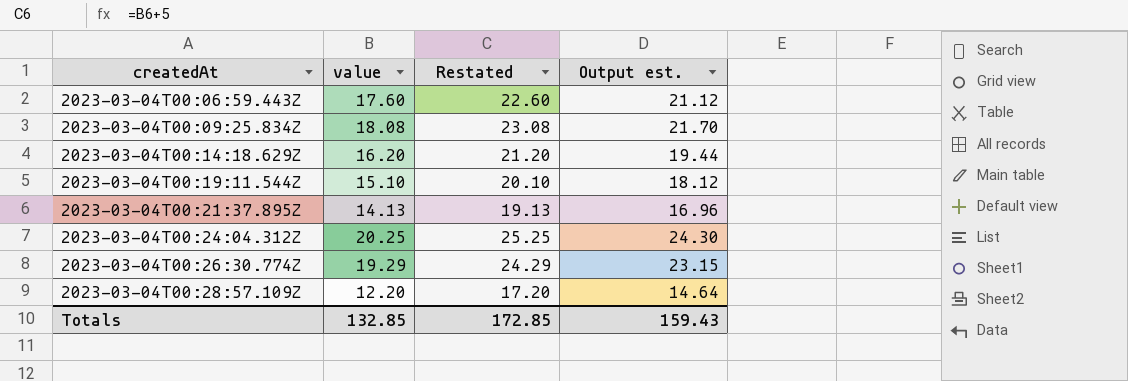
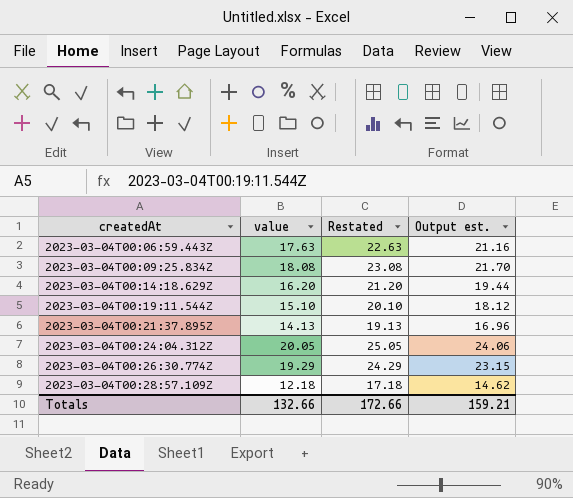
2023-03-04T00:06:59.443Z | value: 17.60 -> 17.63
2023-03-04T00:06:59.443Z | Restated: 22.60 -> 22.63
2023-03-04T00:06:59.443Z | Output est.: 21.12 -> 21.16
2023-03-04T00:24:04.312Z | value: 20.25 -> 20.05
2023-03-04T00:24:04.312Z | Restated: 25.25 -> 25.05
2023-03-04T00:24:04.312Z | Output est.: 24.30 -> 24.06
2023-03-04T00:28:57.109Z | value: 12.20 -> 12.18
2023-03-04T00:28:57.109Z | Restated: 17.20 -> 17.18
2023-03-04T00:28:57.109Z | Output est.: 14.64 -> 14.62
Totals | value: 132.85 -> 132.66
Totals | Restated: 172.85 -> 172.66
Totals | Output est.: 159.43 -> 159.21

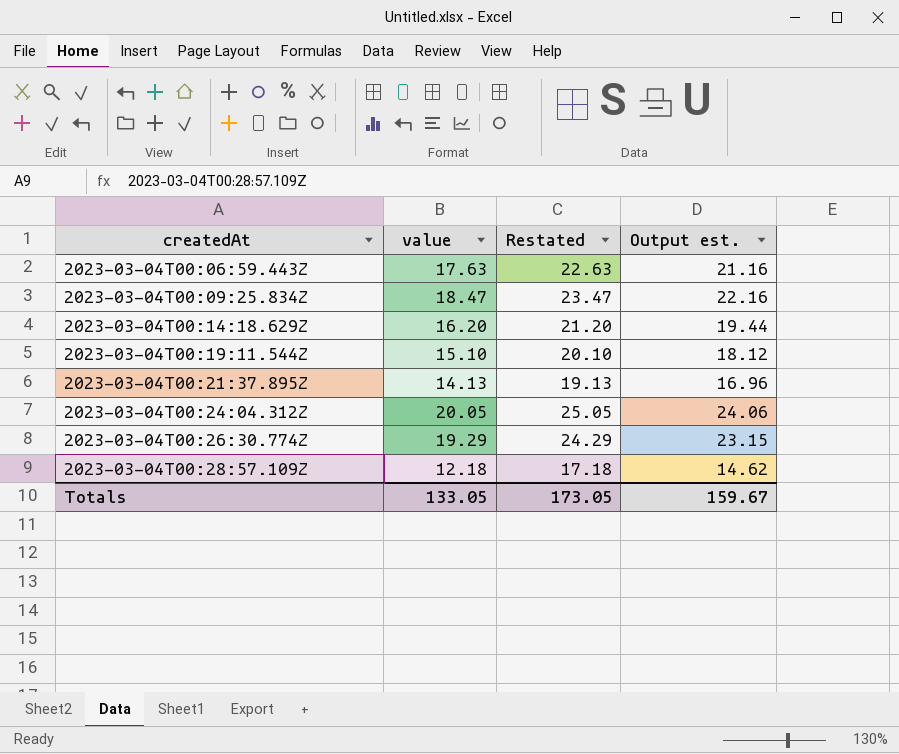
2023-03-04T00:09:25.834Z | value: 18.08 -> 18.47
2023-03-04T00:09:25.834Z | Restated: 23.08 -> 23.47
2023-03-04T00:09:25.834Z | Output est.: 21.70 -> 22.16
Totals | value: 132.66 -> 133.05
Totals | Restated: 172.66 -> 173.05
Totals | Output est.: 159.21 -> 159.67

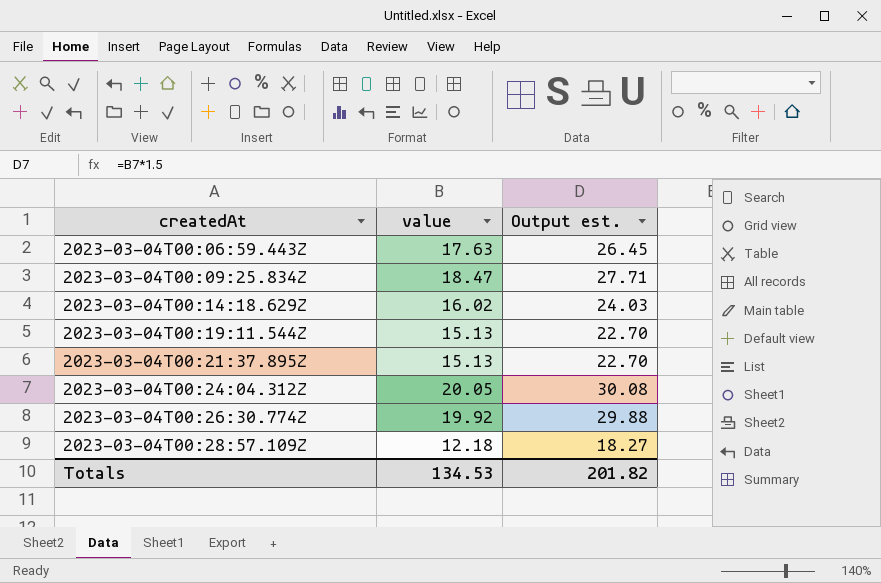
column Restated | formula: [value] + 5 -> none
column Output est. | formula: [value] * 1.2 -> [value] * 1.5
2023-03-04T00:14:18.629Z | value: 16.20 -> 16.02
2023-03-04T00:19:11.544Z | value: 15.10 -> 15.13
2023-03-04T00:21:37.895Z | value: 14.13 -> 15.13
2023-03-04T00:26:30.774Z | value: 19.29 -> 19.92
Totals | value: 133.05 -> 134.53
Totals | Output est.: 159.67 -> 201.82

